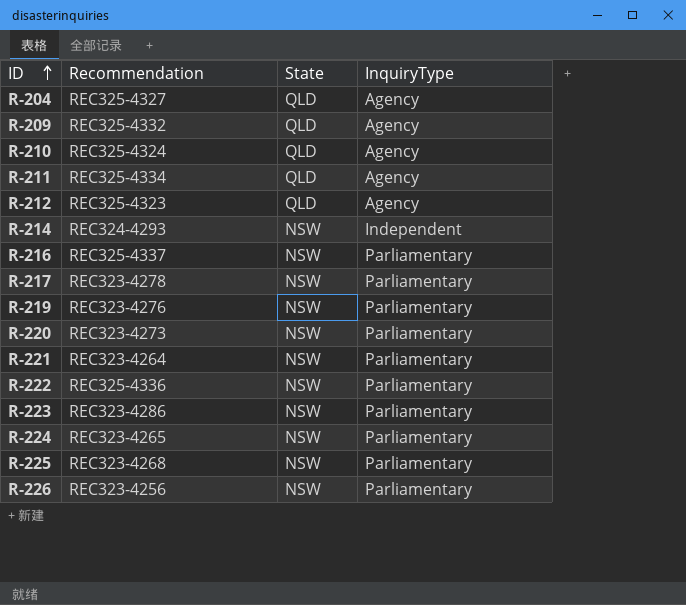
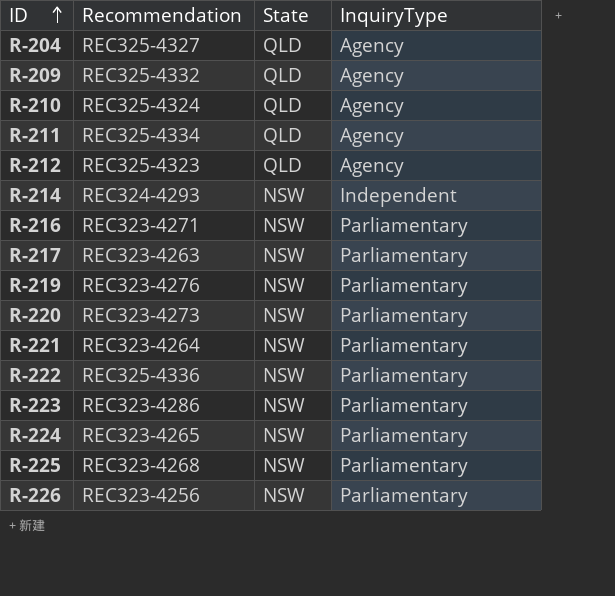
R-216 | Recommendation: REC325-4337 -> REC323-4271
R-217 | Recommendation: REC323-4278 -> REC323-4263

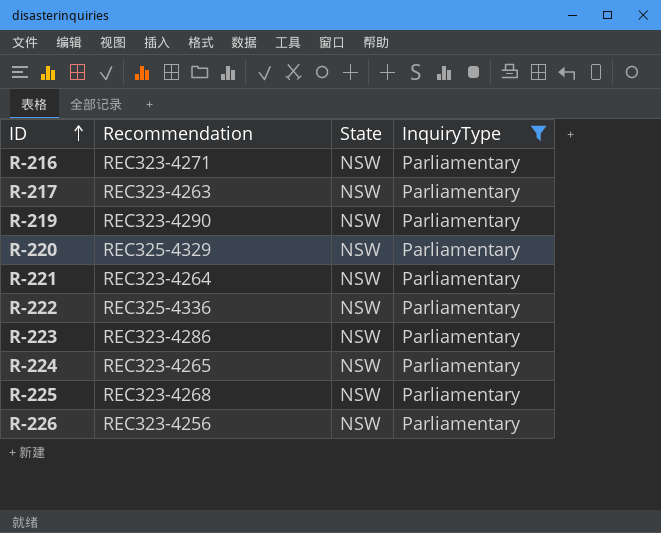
filter: none -> InquiryType = Parliamentary
R-219 | Recommendation: REC323-4276 -> REC323-4290
R-220 | Recommendation: REC323-4273 -> REC325-4329

